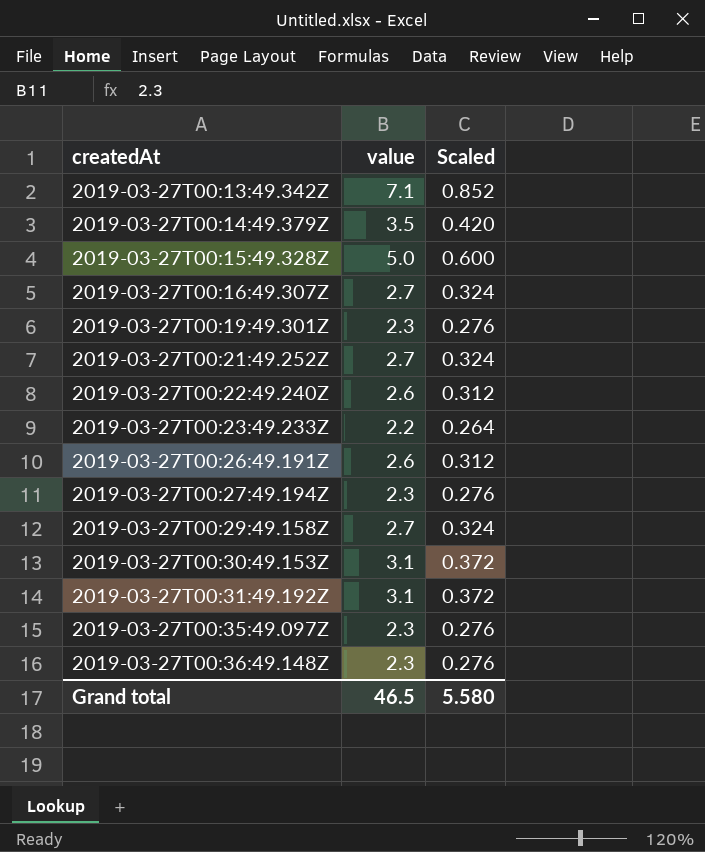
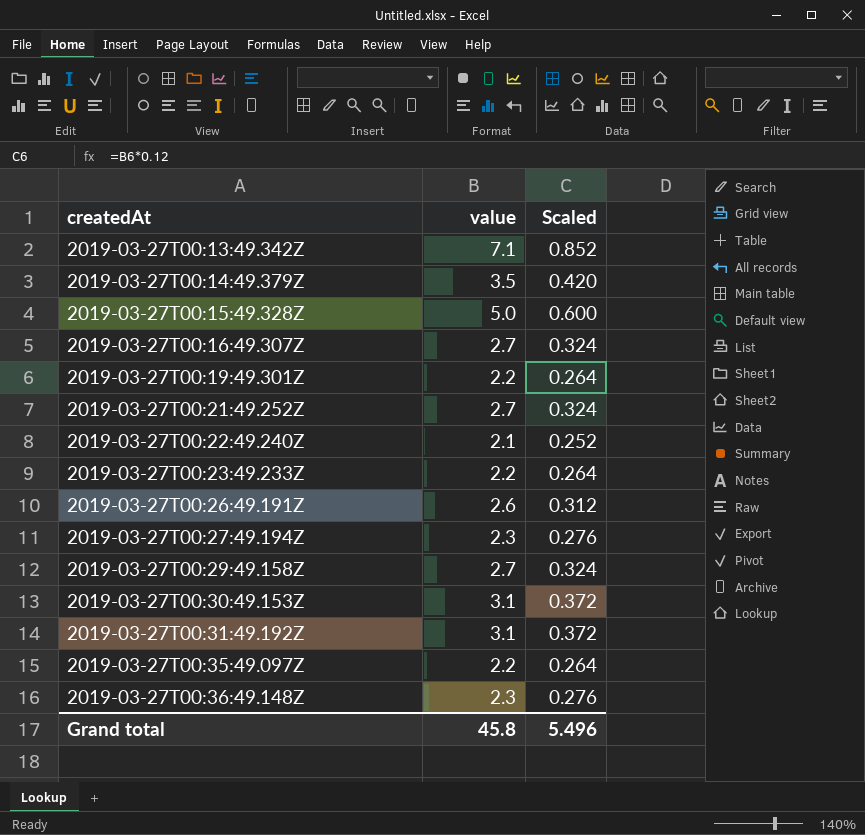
2019-03-27T00:19:49.301Z | value: 2.3 -> 2.2
2019-03-27T00:19:49.301Z | Scaled: 0.276 -> 0.264
2019-03-27T00:22:49.240Z | value: 2.6 -> 2.1
2019-03-27T00:22:49.240Z | Scaled: 0.312 -> 0.252
2019-03-27T00:35:49.097Z | value: 2.3 -> 2.2
2019-03-27T00:35:49.097Z | Scaled: 0.276 -> 0.264
Grand total | value: 46.5 -> 45.8
Grand total | Scaled: 5.580 -> 5.496

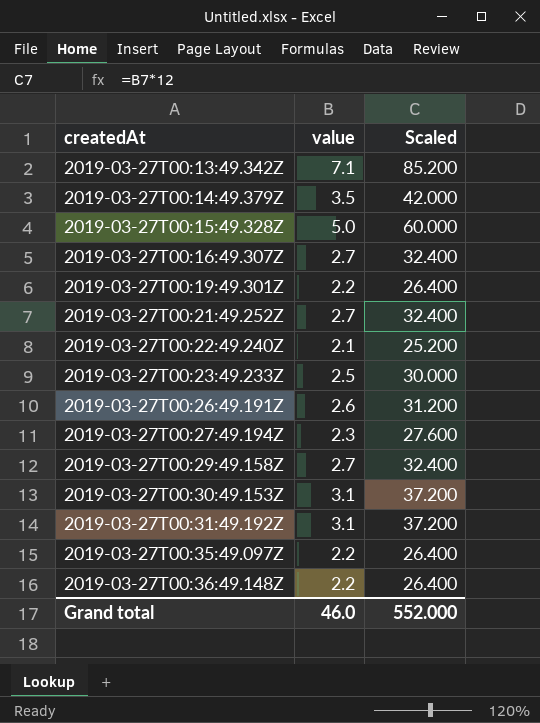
column Scaled | formula: [value] * 0.12 -> [value] * 12
2019-03-27T00:23:49.233Z | value: 2.2 -> 2.5
2019-03-27T00:36:49.148Z | value: 2.3 -> 2.2
Grand total | value: 45.8 -> 46.0
Grand total | Scaled: 5.496 -> 552.000

